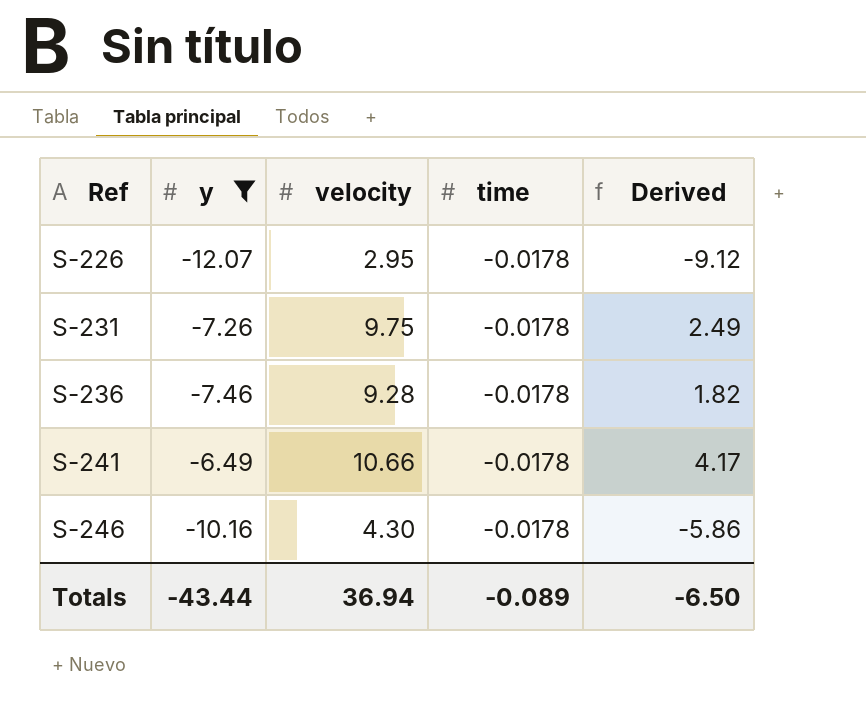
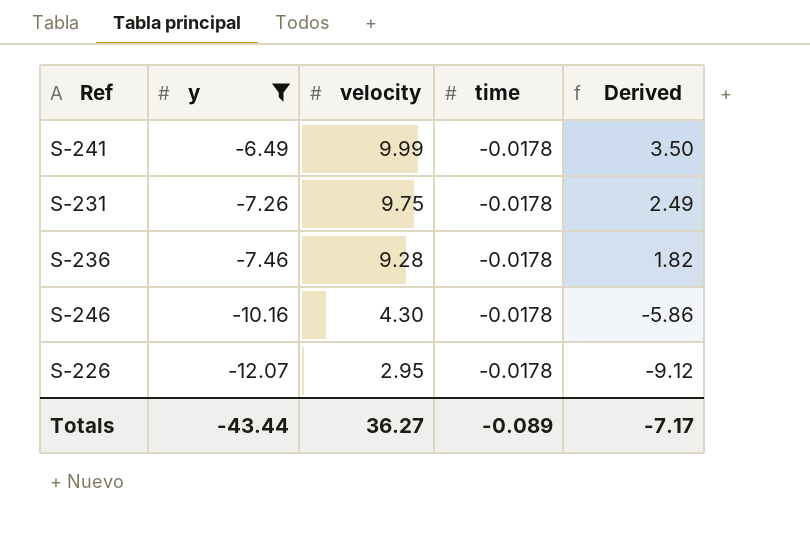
row order: Ref ascending -> y descending
S-241 | velocity: 10.66 -> 9.99
S-241 | Derived: 4.17 -> 3.50
Totals | velocity: 36.94 -> 36.27
Totals | Derived: -6.50 -> -7.17

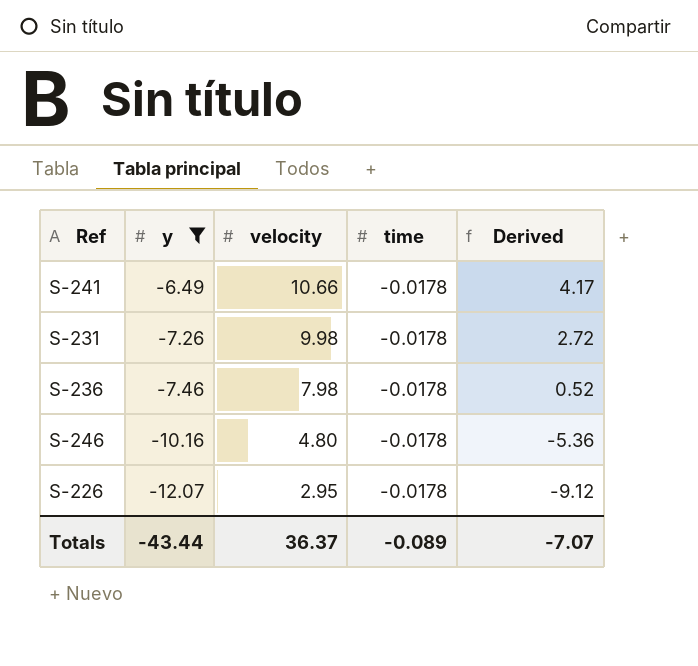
S-241 | velocity: 9.99 -> 10.66
S-241 | Derived: 3.50 -> 4.17
S-231 | velocity: 9.75 -> 9.98
S-231 | Derived: 2.49 -> 2.72
S-236 | velocity: 9.28 -> 7.98
S-236 | Derived: 1.82 -> 0.52
S-246 | velocity: 4.30 -> 4.80
S-246 | Derived: -5.86 -> -5.36
Totals | velocity: 36.27 -> 36.37
Totals | Derived: -7.17 -> -7.07

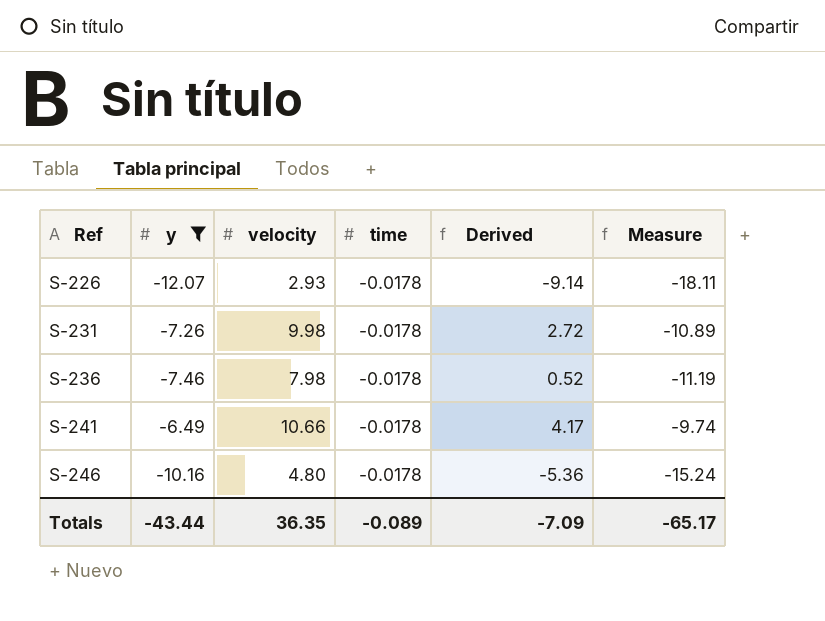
row order: y descending -> Ref ascending
column Measure | formula: none -> [y] * 1.5
S-226 | velocity: 2.95 -> 2.93
S-226 | Derived: -9.12 -> -9.14
Totals | velocity: 36.37 -> 36.35
Totals | Derived: -7.07 -> -7.09

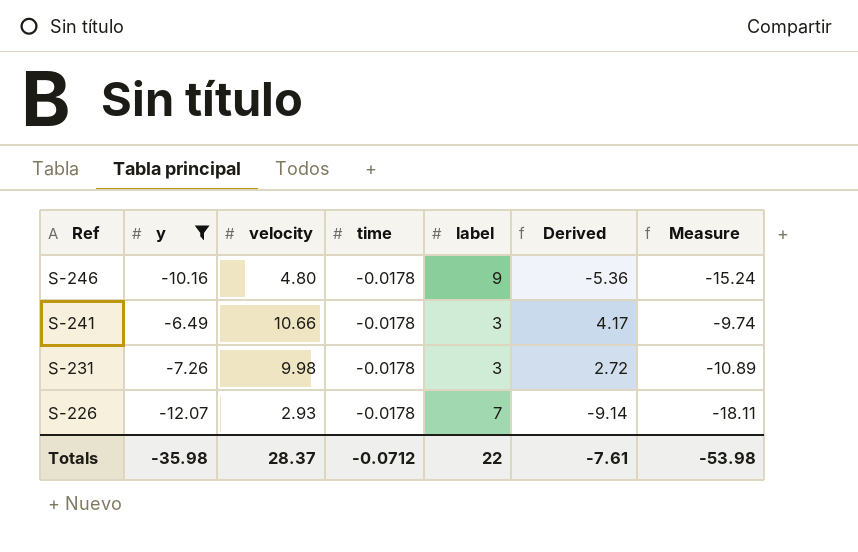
row order: Ref ascending -> Ref descending
column label | position: none -> 5
row S-236: -7.46 | 7.98 | -0.0178 | 0.52 | -11.19 -> none
Totals | y: -43.44 -> -35.98
Totals | velocity: 36.35 -> 28.37
Totals | time: -0.089 -> -0.0712
Totals | Derived: -7.09 -> -7.61
Totals | Measure: -65.17 -> -53.98

